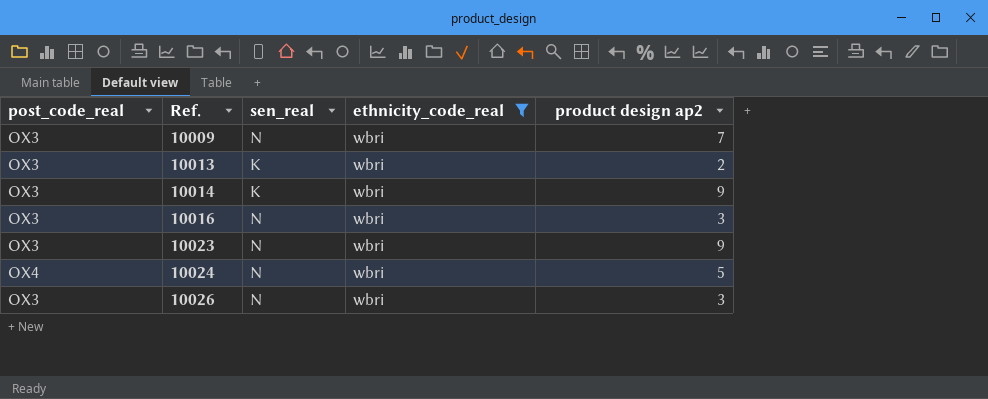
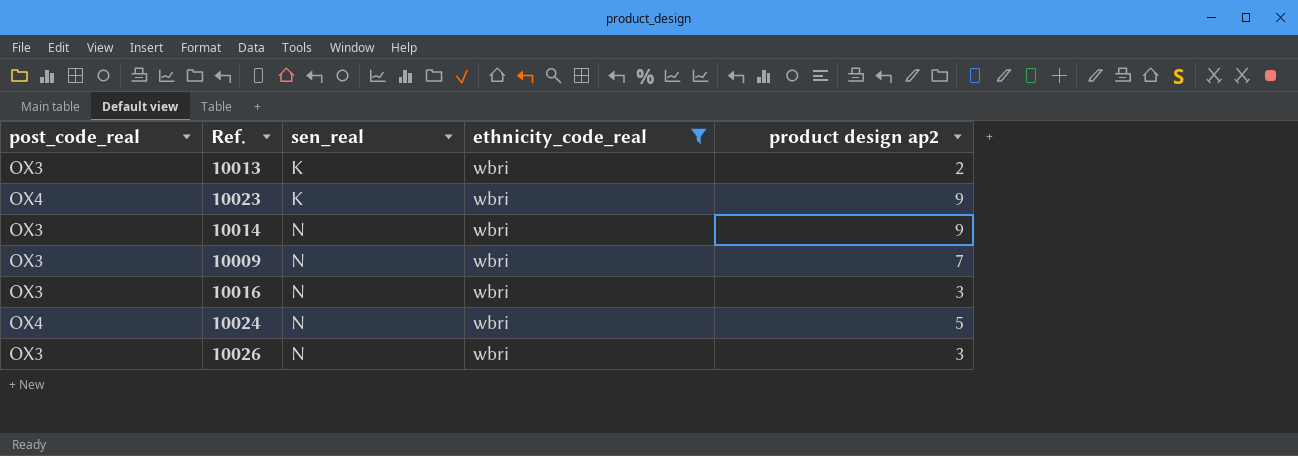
row order: Ref. ascending -> sen_real ascending
10023 | post_code_real: OX3 -> OX4
10023 | sen_real: N -> K
10014 | sen_real: K -> N

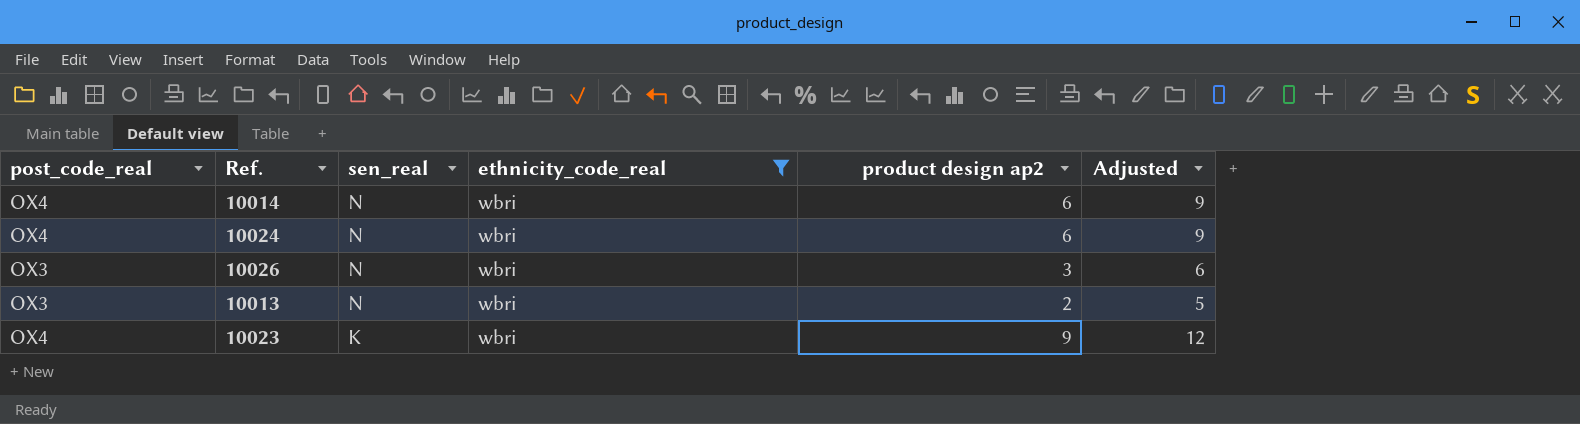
row order: sen_real ascending -> sen_real descending
column Adjusted | formula: none -> [product design ap2] + 3
row 10009: OX3 | N | wbri | 7 -> none
row 10016: OX3 | N | wbri | 3 -> none
10014 | post_code_real: OX3 -> OX4
10014 | product design ap2: 9 -> 6
10024 | product design ap2: 5 -> 6
10013 | sen_real: K -> N

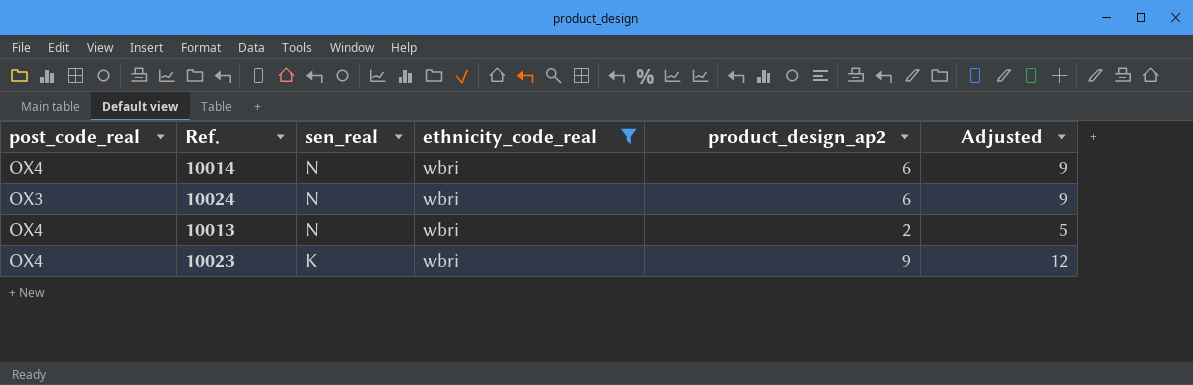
column name: product design ap2 -> product_design_ap2
row 10026: OX3 | N | wbri | 3 | 6 -> none
10024 | post_code_real: OX4 -> OX3
10013 | post_code_real: OX3 -> OX4

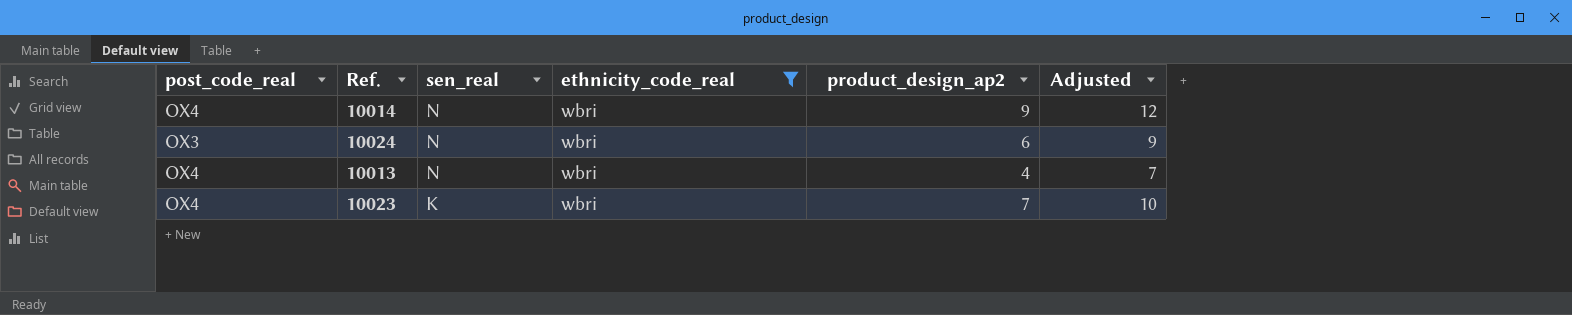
10014 | product_design_ap2: 6 -> 9
10014 | Adjusted: 9 -> 12
10013 | product_design_ap2: 2 -> 4
10013 | Adjusted: 5 -> 7
10023 | product_design_ap2: 9 -> 7
10023 | Adjusted: 12 -> 10

